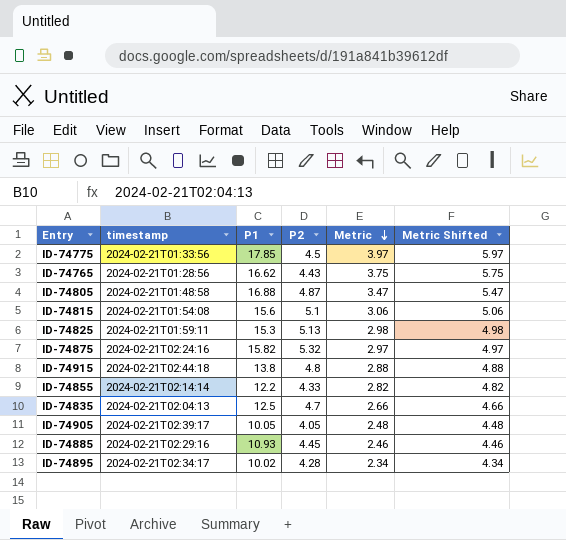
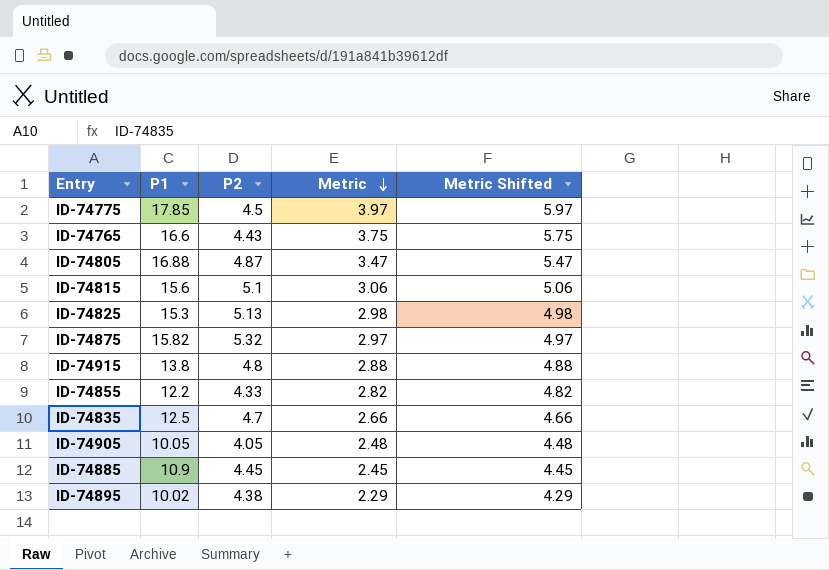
column timestamp | position: 2 -> none
ID-74765 | P1: 16.62 -> 16.6
ID-74885 | P1: 10.93 -> 10.9
ID-74885 | Metric: 2.46 -> 2.45
ID-74885 | Metric Shifted: 4.46 -> 4.45
ID-74895 | P2: 4.28 -> 4.38
ID-74895 | Metric: 2.34 -> 2.29
ID-74895 | Metric Shifted: 4.34 -> 4.29

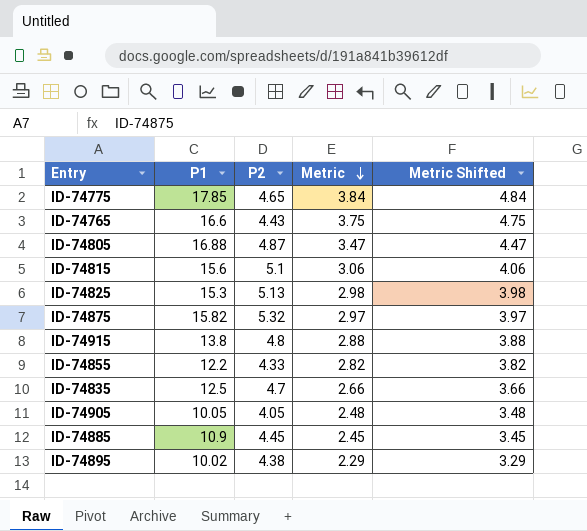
column Metric Shifted | formula: [Metric] + 2 -> [Metric] + 1
ID-74775 | P2: 4.5 -> 4.65
ID-74775 | Metric: 3.97 -> 3.84

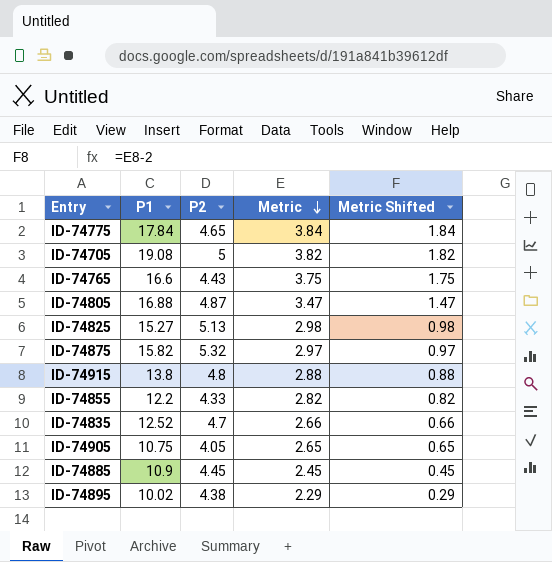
column Metric Shifted | formula: [Metric] + 1 -> [Metric] - 2
row ID-74815: 15.6 | 5.1 | 3.06 | 4.06 -> none
ID-74775 | P1: 17.85 -> 17.84
row ID-74705: none -> 19.08 | 5 | 3.82 | 1.82
ID-74825 | P1: 15.3 -> 15.27
ID-74835 | P1: 12.5 -> 12.52
ID-74905 | P1: 10.05 -> 10.75
ID-74905 | Metric: 2.48 -> 2.65

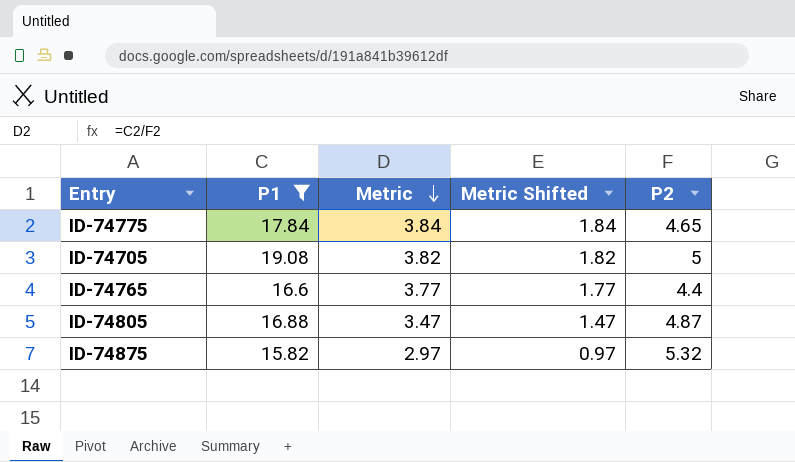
filter: none -> P1 >= 15.82
column P2 | position: 3 -> 5
ID-74765 | Metric: 3.75 -> 3.77
ID-74765 | Metric Shifted: 1.75 -> 1.77
ID-74765 | P2: 4.43 -> 4.4

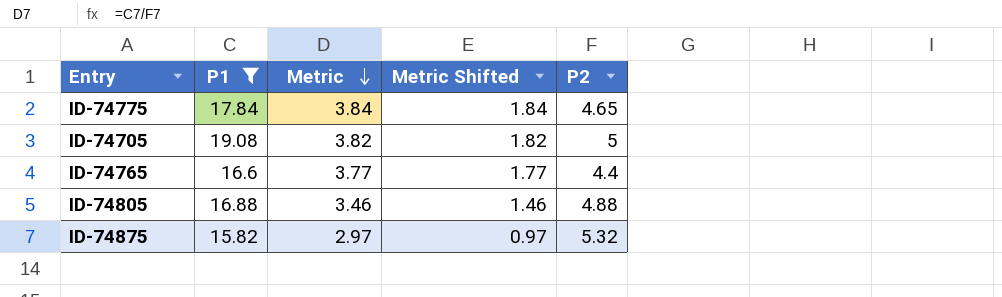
ID-74805 | Metric: 3.47 -> 3.46
ID-74805 | Metric Shifted: 1.47 -> 1.46
ID-74805 | P2: 4.87 -> 4.88

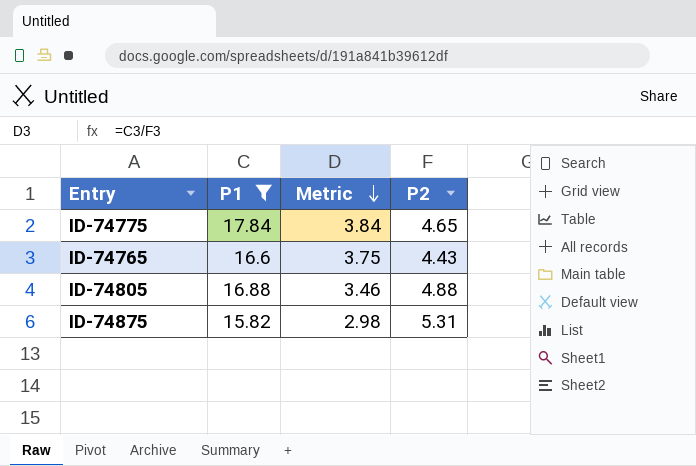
column Metric Shifted | formula: [Metric] - 2 -> none
row ID-74705: 19.08 | 3.82 | 1.82 | 5 -> none
ID-74765 | Metric: 3.77 -> 3.75
ID-74765 | P2: 4.4 -> 4.43
ID-74875 | Metric: 2.97 -> 2.98
ID-74875 | P2: 5.32 -> 5.31

